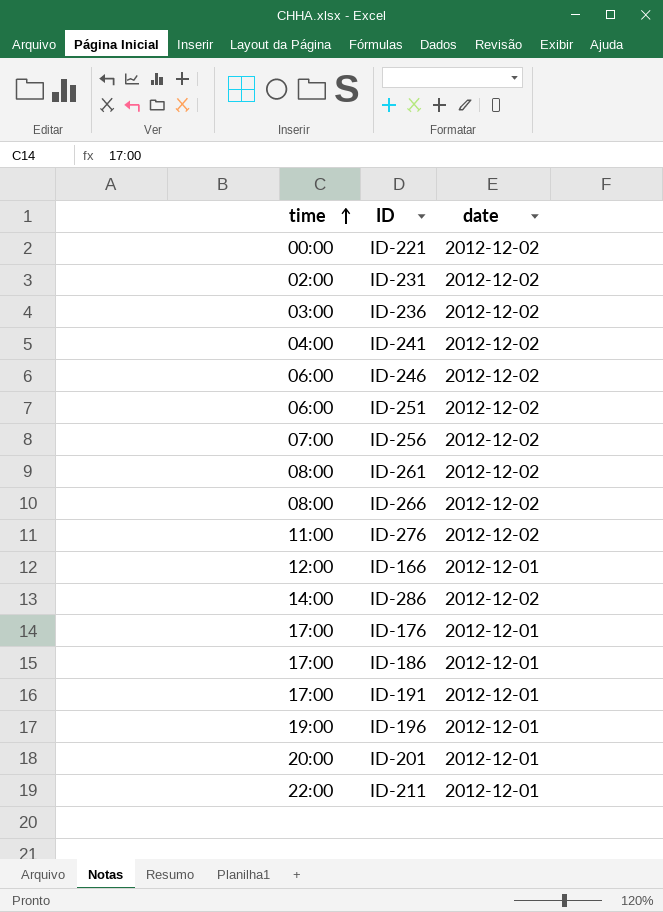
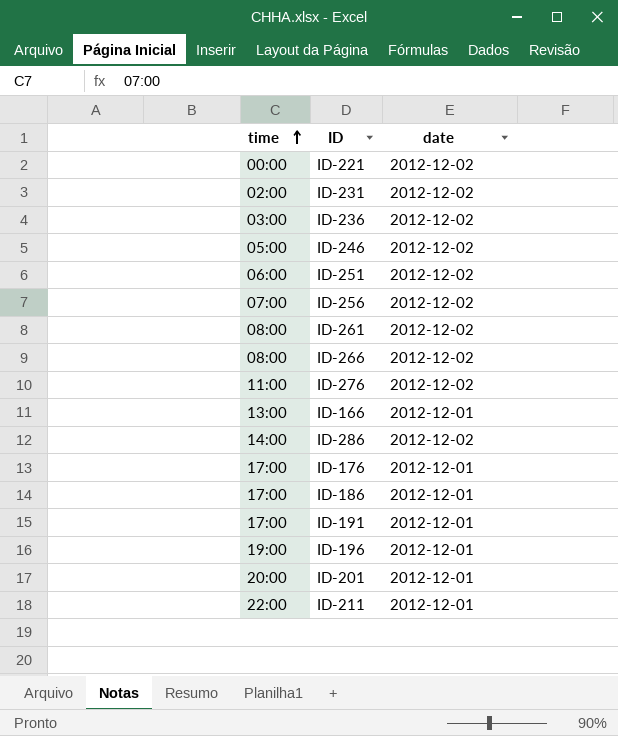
row ID-241: 04:00 | 2012-12-02 -> none
ID-246 | time: 06:00 -> 05:00
ID-166 | time: 12:00 -> 13:00

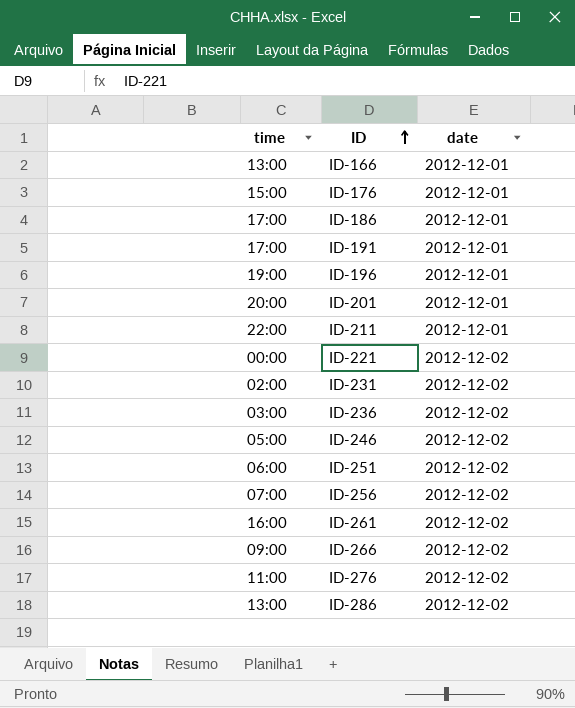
row order: time ascending -> ID ascending
ID-176 | time: 17:00 -> 15:00
ID-261 | time: 08:00 -> 16:00
ID-266 | time: 08:00 -> 09:00
ID-286 | time: 14:00 -> 13:00

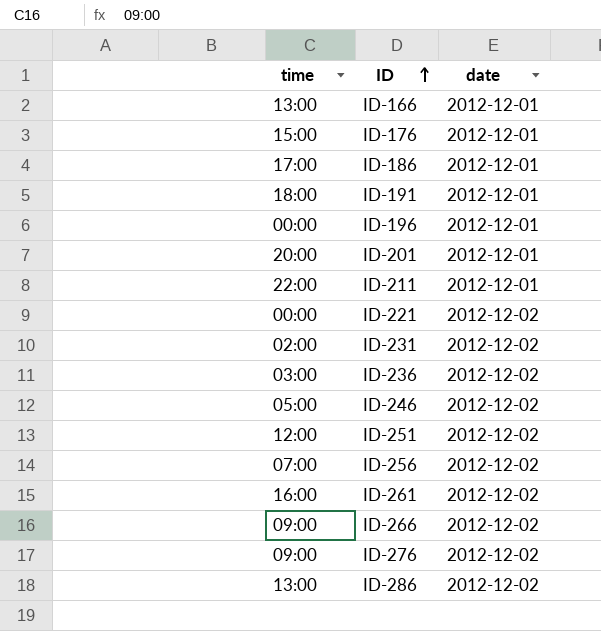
ID-191 | time: 17:00 -> 18:00
ID-196 | time: 19:00 -> 00:00
ID-251 | time: 06:00 -> 12:00
ID-276 | time: 11:00 -> 09:00

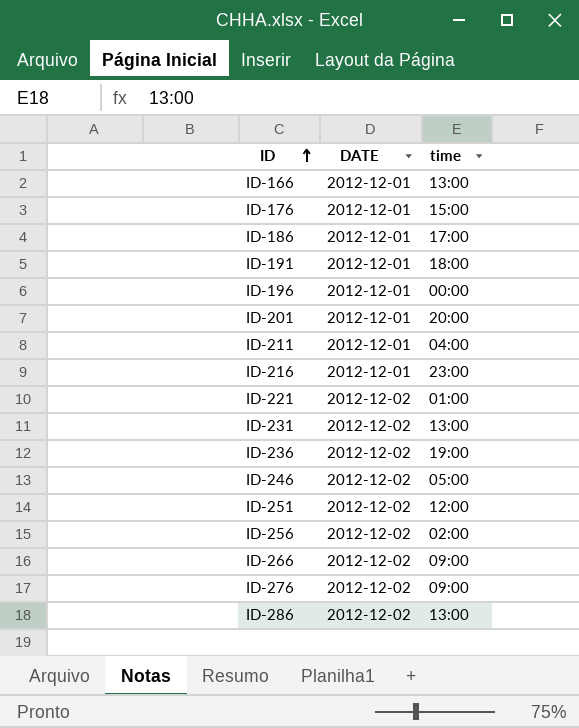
column name: date -> DATE
column time | position: 1 -> 3
row ID-261: 16:00 | 2012-12-02 -> none
ID-211 | time: 22:00 -> 04:00
row ID-216: none -> 2012-12-01 | 23:00
ID-221 | time: 00:00 -> 01:00
ID-231 | time: 02:00 -> 13:00
ID-236 | time: 03:00 -> 19:00
ID-256 | time: 07:00 -> 02:00

